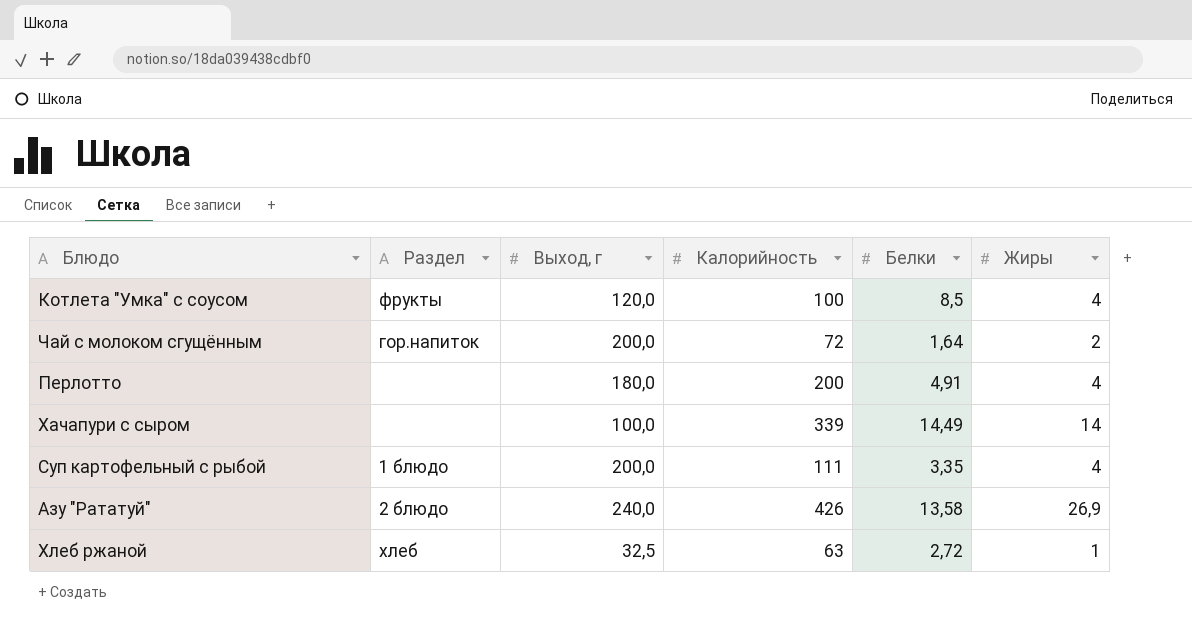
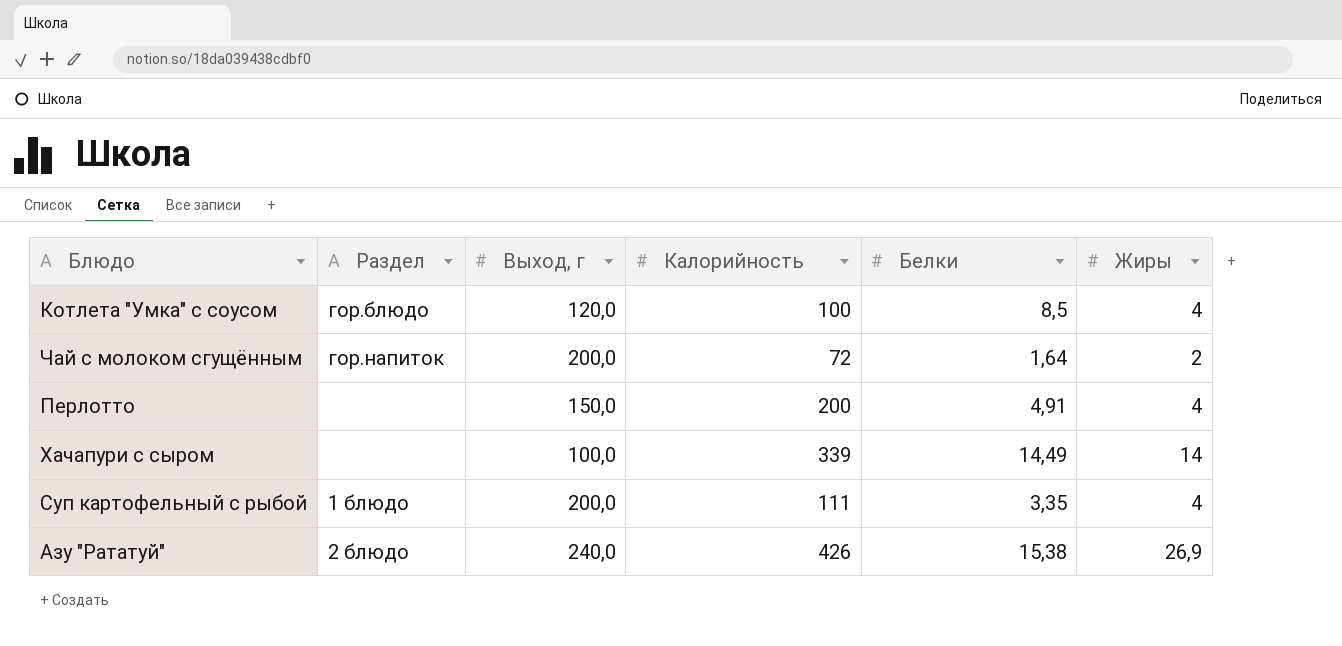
row Хлеб ржаной: хлеб | 32,5 | 63 | 2,72 | 1 -> none
Котлета "Умка" с соусом | Раздел: фрукты -> гор.блюдо
Перлотто | Выход, г: 180,0 -> 150,0
Азу "Рататуй" | Белки: 13,58 -> 15,38

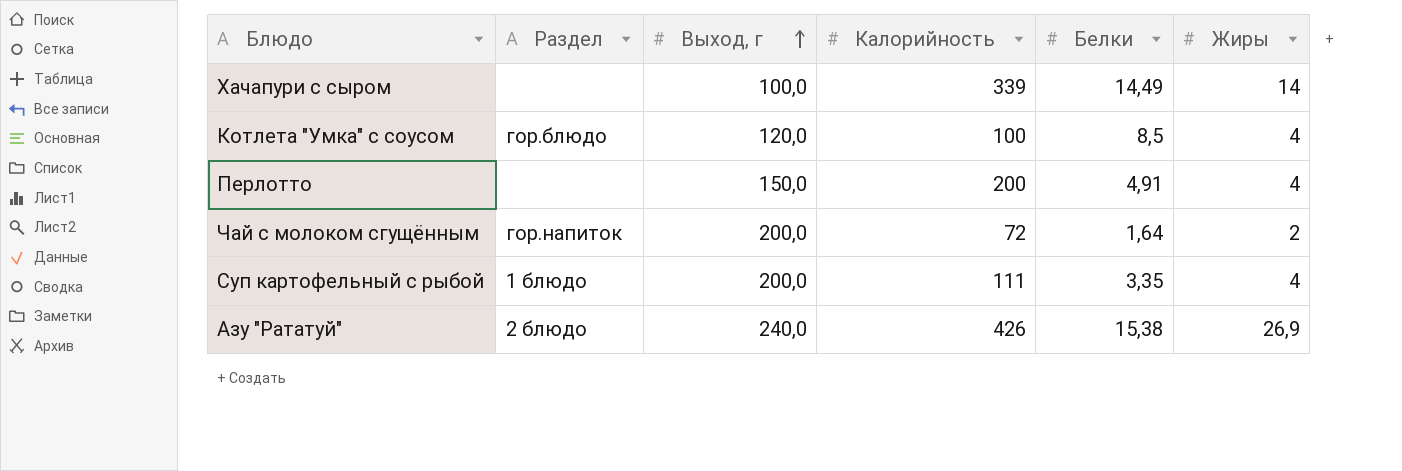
row order: none -> Выход, г ascending

